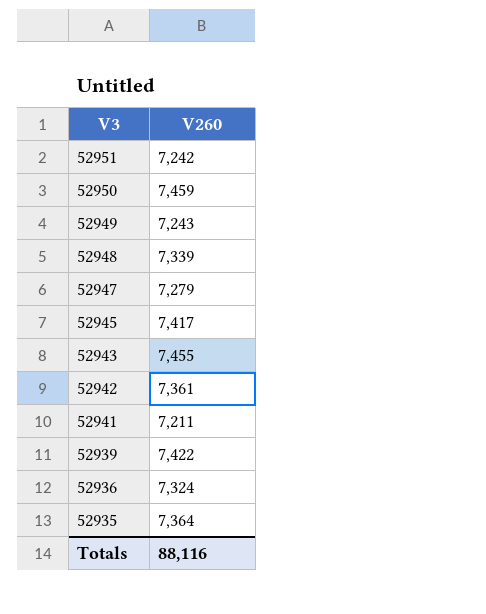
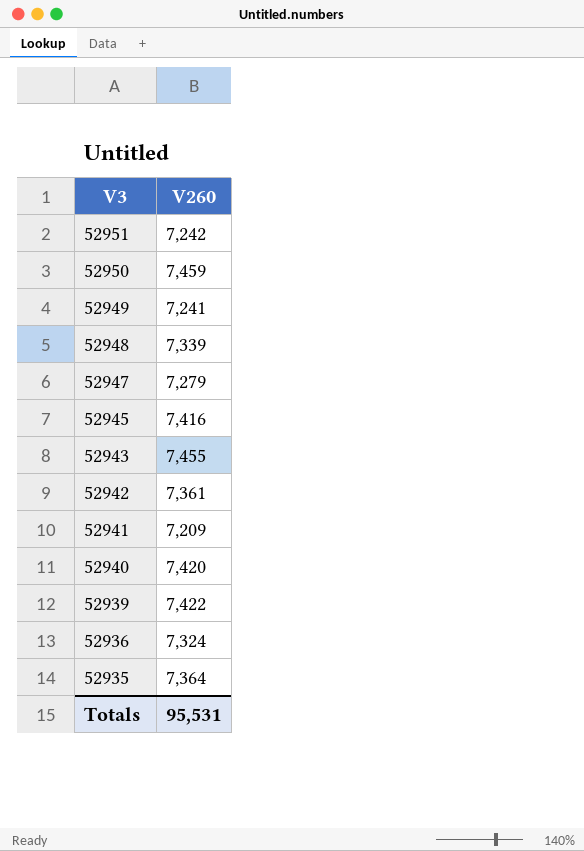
52949 | V260: 7,243 -> 7,241
52945 | V260: 7,417 -> 7,416
52941 | V260: 7,211 -> 7,209
row 52940: none -> 7,420
Totals | V260: 88,116 -> 95,531

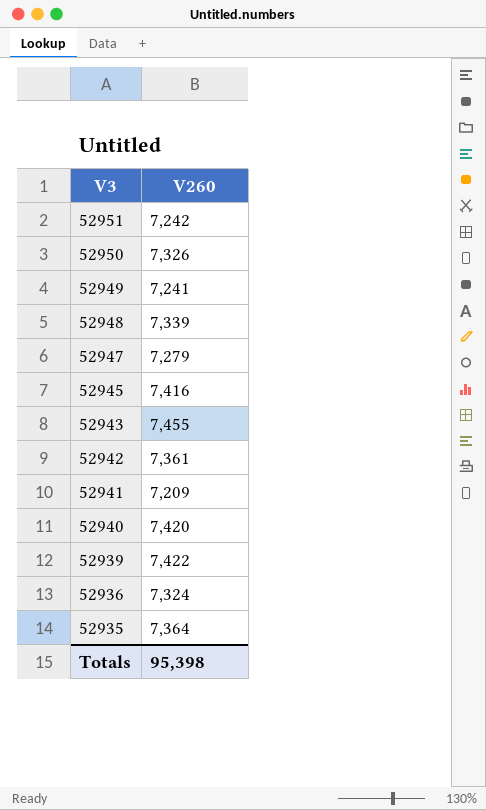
52950 | V260: 7,459 -> 7,326
Totals | V260: 95,531 -> 95,398

